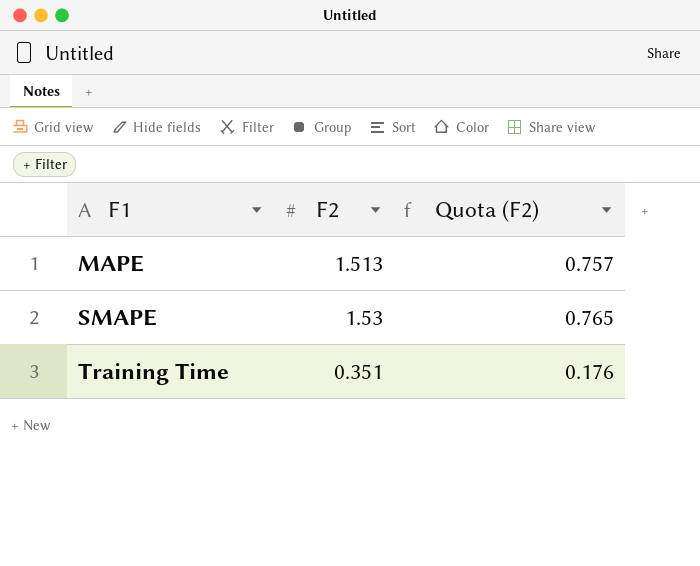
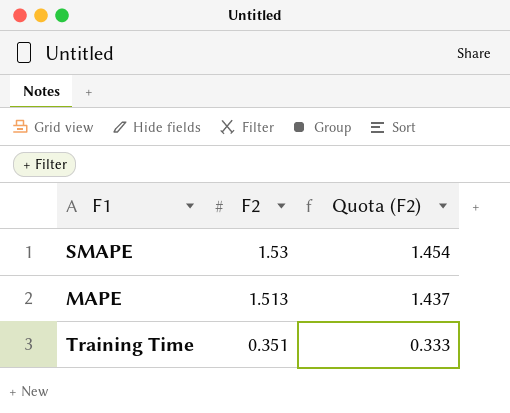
row order: F1 ascending -> F2 descending
column Quota (F2) | formula: [F2] * 0.5 -> [F2] * 0.95

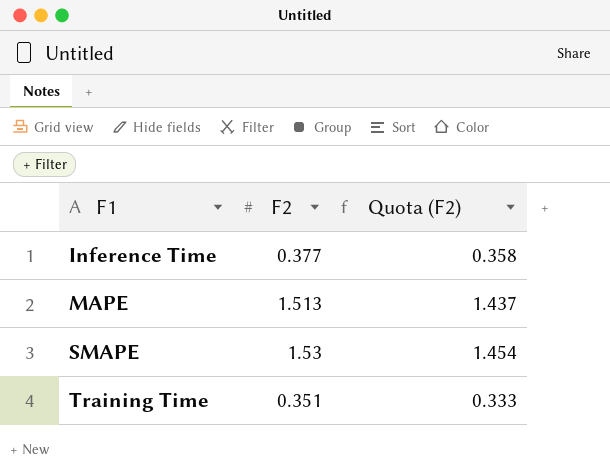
row order: F2 descending -> F1 ascending
row Inference Time: none -> 0.377 | 0.358

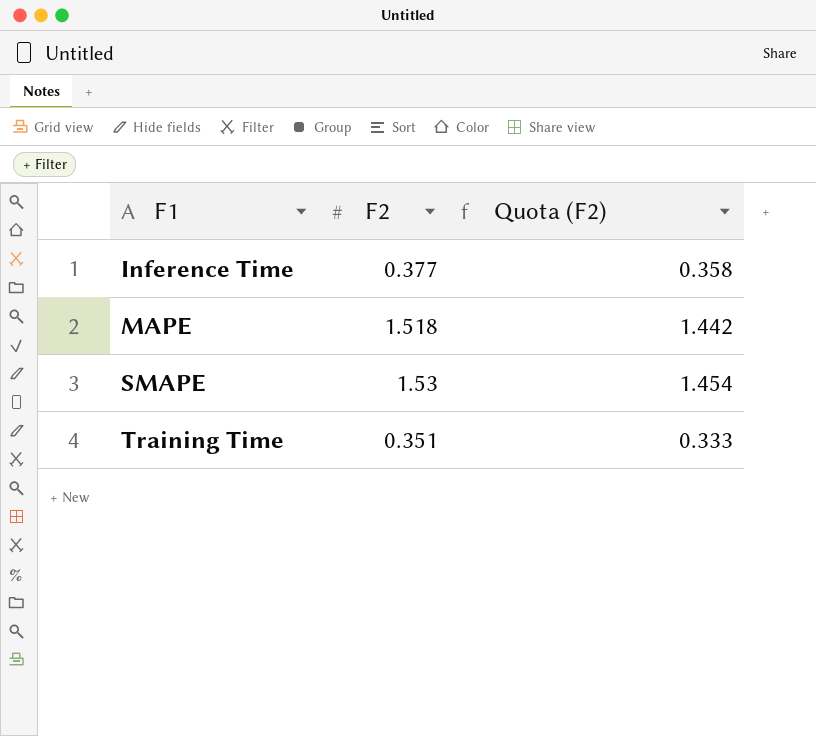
MAPE | F2: 1.513 -> 1.518
MAPE | Quota (F2): 1.437 -> 1.442

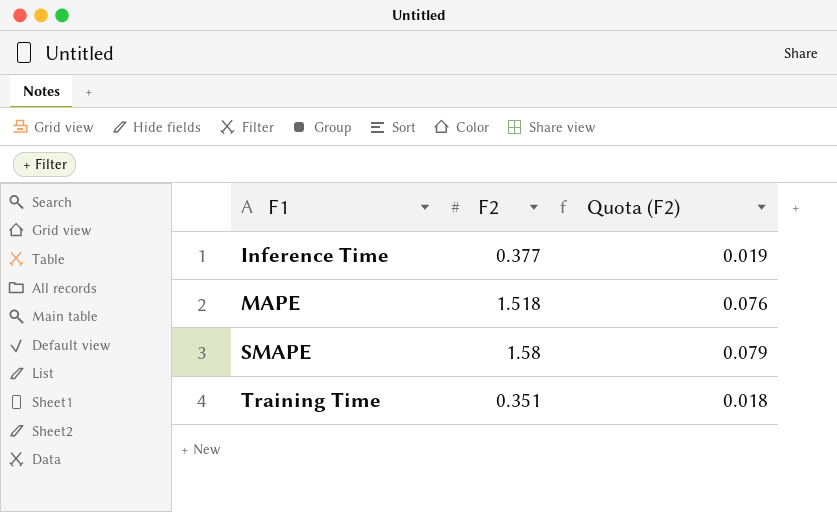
column Quota (F2) | formula: [F2] * 0.95 -> [F2] * 0.05
SMAPE | F2: 1.53 -> 1.58

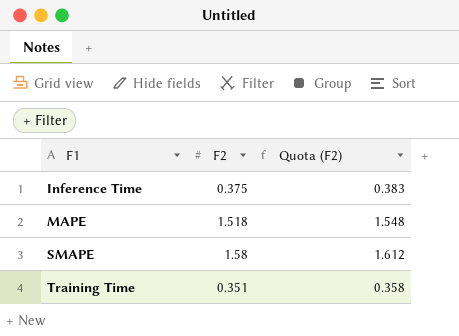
column Quota (F2) | formula: [F2] * 0.05 -> [F2] * 1.02
Inference Time | F2: 0.377 -> 0.375

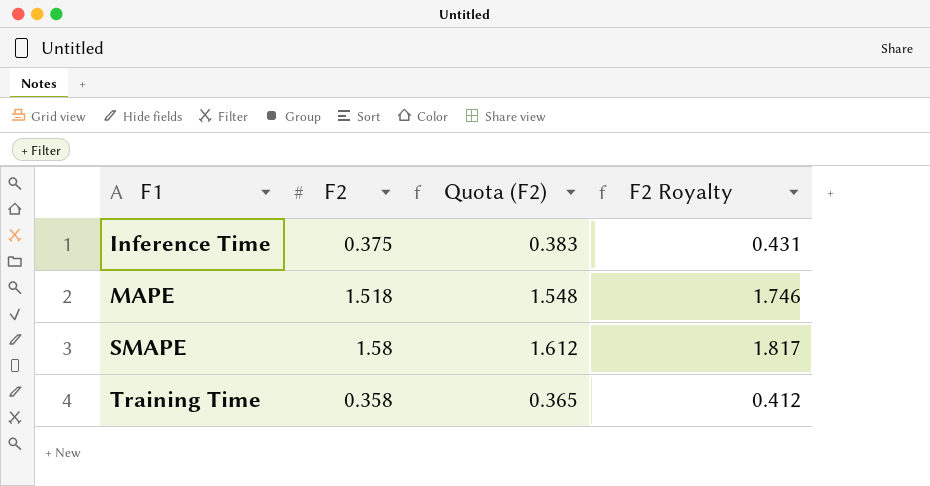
column F2 Royalty | formula: none -> [F2] * 1.15
Training Time | F2: 0.351 -> 0.358
Training Time | Quota (F2): 0.358 -> 0.365

